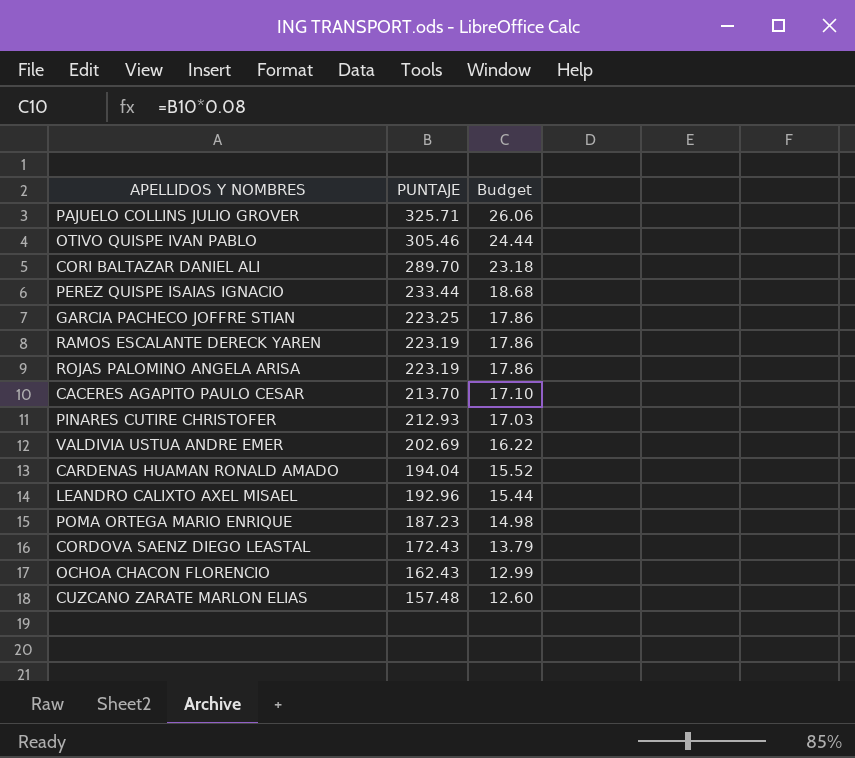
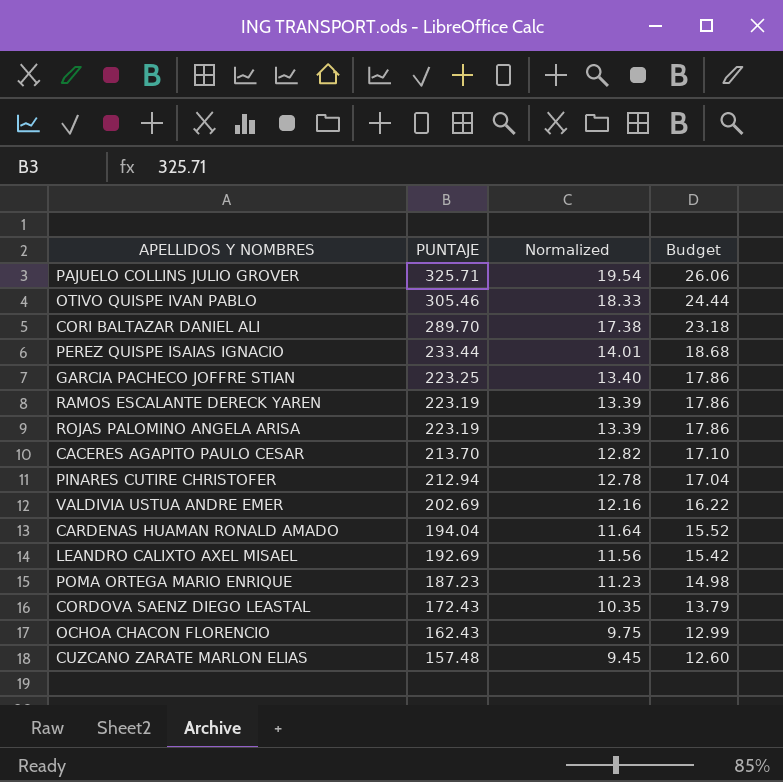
column Normalized | formula: none -> [PUNTAJE] * 0.06
PINARES CUTIRE CHRISTOFER | PUNTAJE: 212.93 -> 212.94
PINARES CUTIRE CHRISTOFER | Budget: 17.03 -> 17.04
LEANDRO CALIXTO AXEL MISAEL | PUNTAJE: 192.96 -> 192.69
LEANDRO CALIXTO AXEL MISAEL | Budget: 15.44 -> 15.42

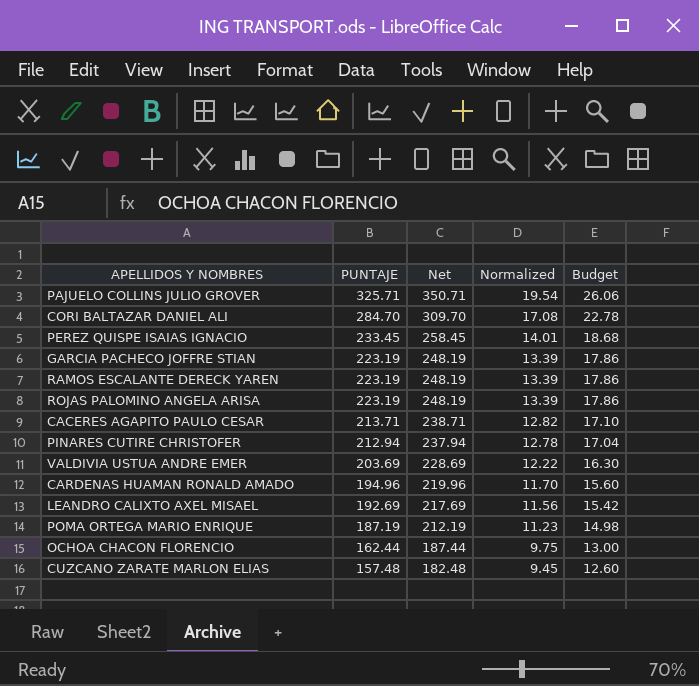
column Net | formula: none -> [PUNTAJE] + 25
row OTIVO QUISPE IVAN PABLO: 305.46 | 18.33 | 24.44 -> none
row CORDOVA SAENZ DIEGO LEASTAL: 172.43 | 10.35 | 13.79 -> none
CORI BALTAZAR DANIEL ALI | PUNTAJE: 289.70 -> 284.70
CORI BALTAZAR DANIEL ALI | Normalized: 17.38 -> 17.08
CORI BALTAZAR DANIEL ALI | Budget: 23.18 -> 22.78
PEREZ QUISPE ISAIAS IGNACIO | PUNTAJE: 233.44 -> 233.45
GARCIA PACHECO JOFFRE STIAN | PUNTAJE: 223.25 -> 223.19
GARCIA PACHECO JOFFRE STIAN | Normalized: 13.40 -> 13.39
CACERES AGAPITO PAULO CESAR | PUNTAJE: 213.70 -> 213.71
VALDIVIA USTUA ANDRE EMER | PUNTAJE: 202.69 -> 203.69
VALDIVIA USTUA ANDRE EMER | Normalized: 12.16 -> 12.22
VALDIVIA USTUA ANDRE EMER | Budget: 16.22 -> 16.30
CARDENAS HUAMAN RONALD AMADO | PUNTAJE: 194.04 -> 194.96
CARDENAS HUAMAN RONALD AMADO | Normalized: 11.64 -> 11.70
CARDENAS HUAMAN RONALD AMADO | Budget: 15.52 -> 15.60
POMA ORTEGA MARIO ENRIQUE | PUNTAJE: 187.23 -> 187.19
OCHOA CHACON FLORENCIO | PUNTAJE: 162.43 -> 162.44
OCHOA CHACON FLORENCIO | Budget: 12.99 -> 13.00

